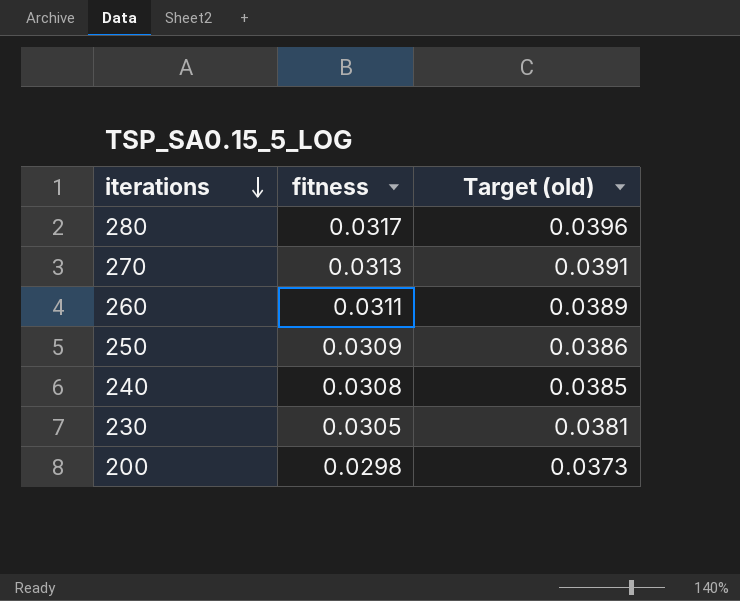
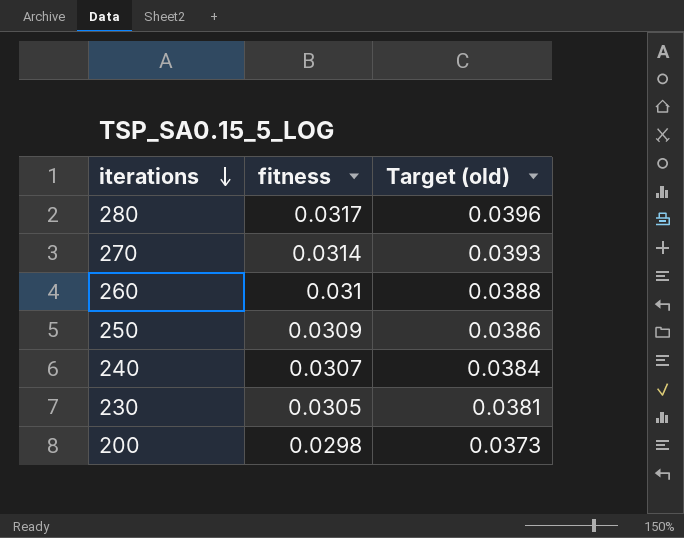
270 | fitness: 0.0313 -> 0.0314
270 | Target (old): 0.0391 -> 0.0393
260 | fitness: 0.0311 -> 0.031
260 | Target (old): 0.0389 -> 0.0388
240 | fitness: 0.0308 -> 0.0307
240 | Target (old): 0.0385 -> 0.0384

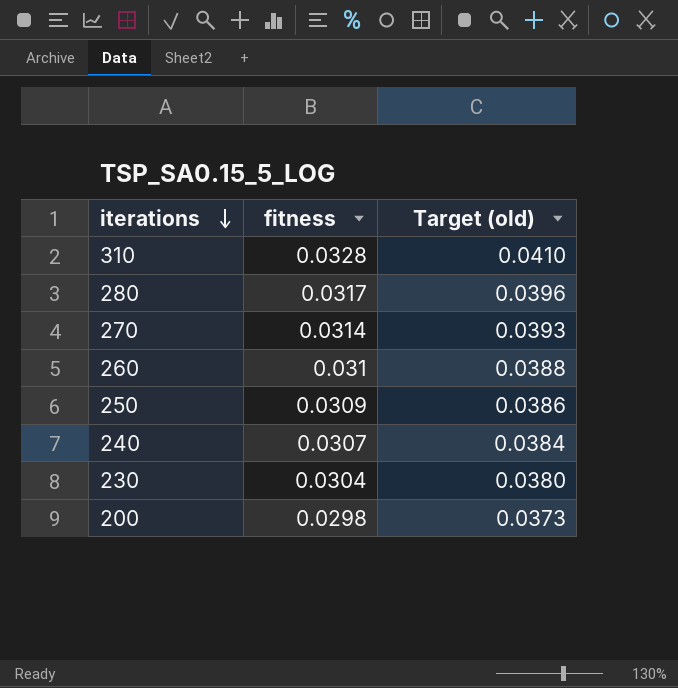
row 310: none -> 0.0328 | 0.0410
230 | fitness: 0.0305 -> 0.0304
230 | Target (old): 0.0381 -> 0.0380

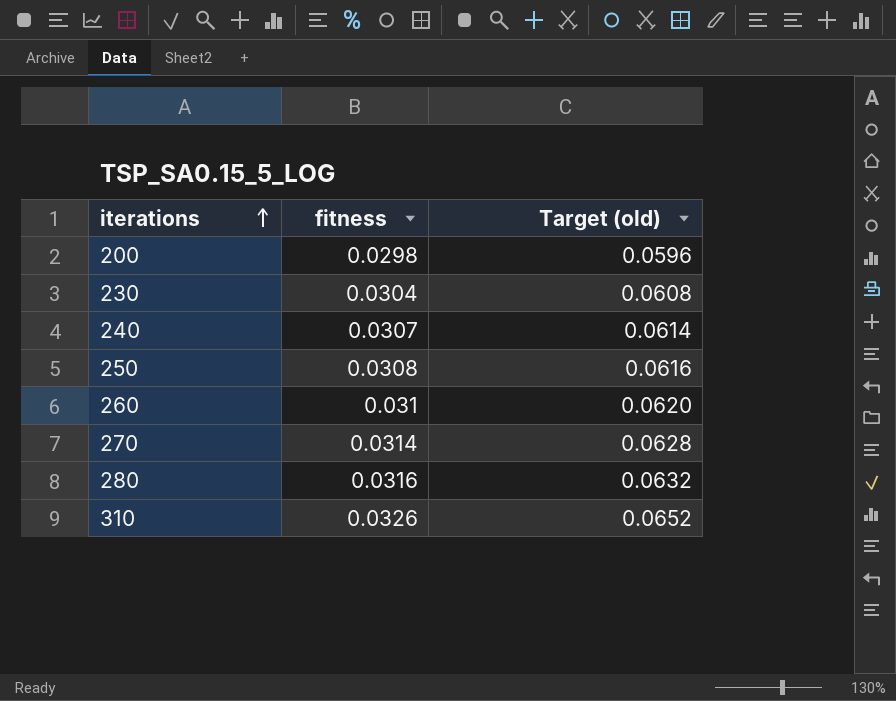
row order: iterations descending -> iterations ascending
column Target (old) | formula: [fitness] * 1.25 -> [fitness] * 2
250 | fitness: 0.0309 -> 0.0308
280 | fitness: 0.0317 -> 0.0316
310 | fitness: 0.0328 -> 0.0326

